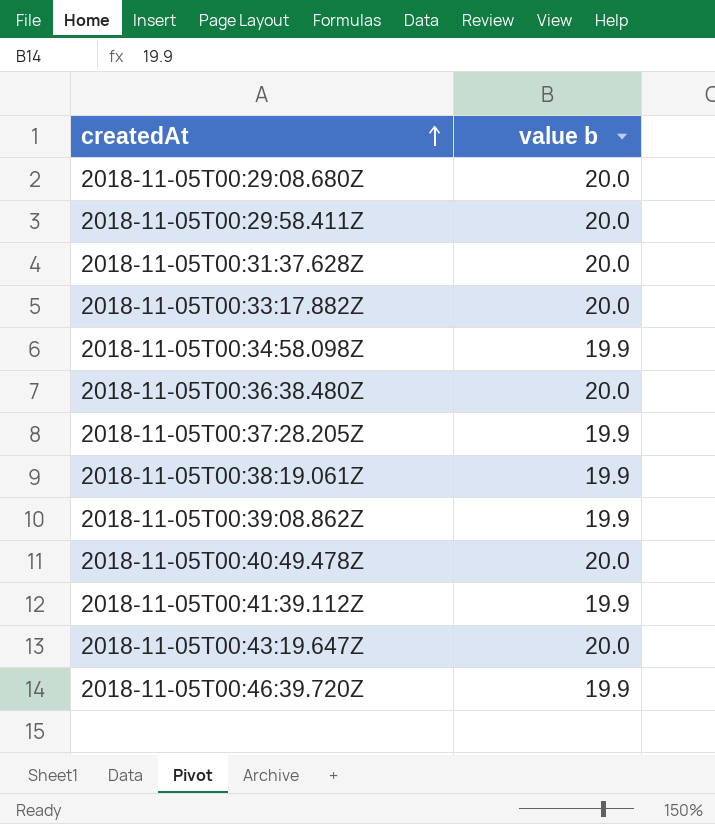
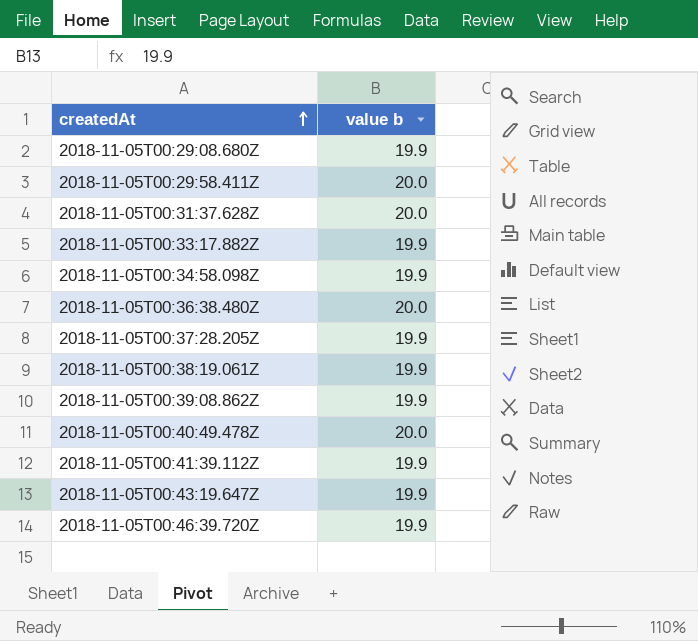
2018-11-05T00:29:08.680Z | value b: 20.0 -> 19.9
2018-11-05T00:33:17.882Z | value b: 20.0 -> 19.9
2018-11-05T00:43:19.647Z | value b: 20.0 -> 19.9

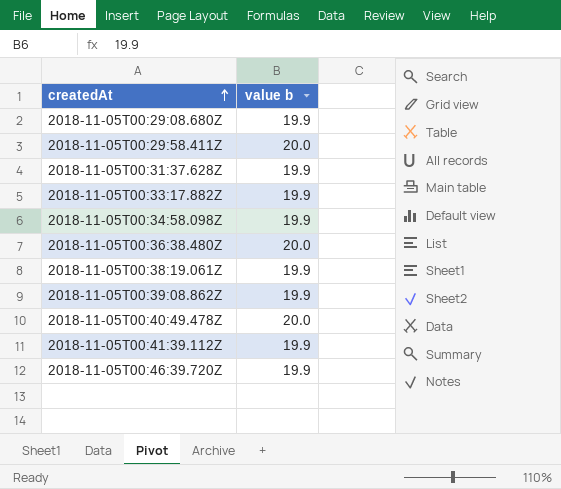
row 2018-11-05T00:37:28.205Z: 19.9 -> none
row 2018-11-05T00:43:19.647Z: 19.9 -> none
2018-11-05T00:31:37.628Z | value b: 20.0 -> 19.9

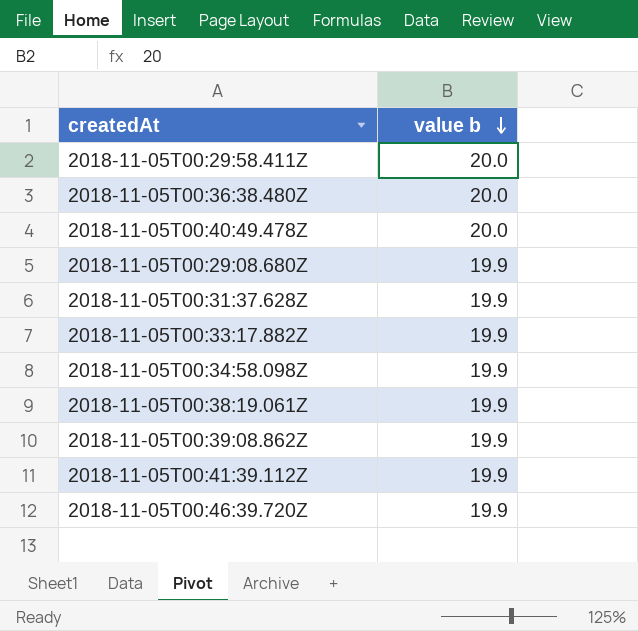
row order: createdAt ascending -> value b descending

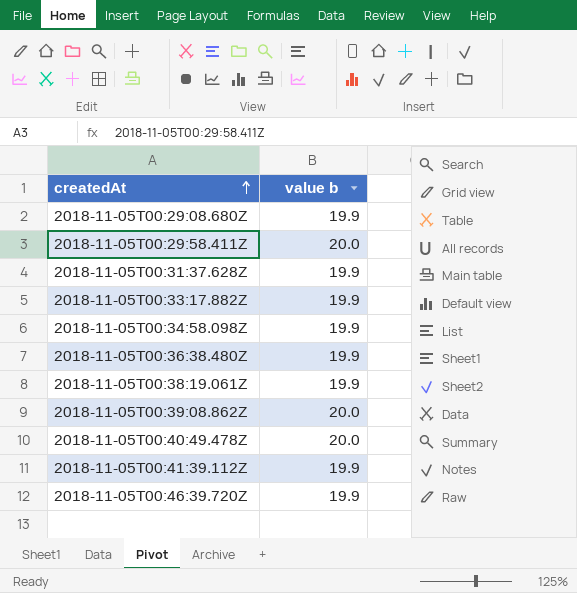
row order: value b descending -> createdAt ascending
2018-11-05T00:36:38.480Z | value b: 20.0 -> 19.9
2018-11-05T00:39:08.862Z | value b: 19.9 -> 20.0

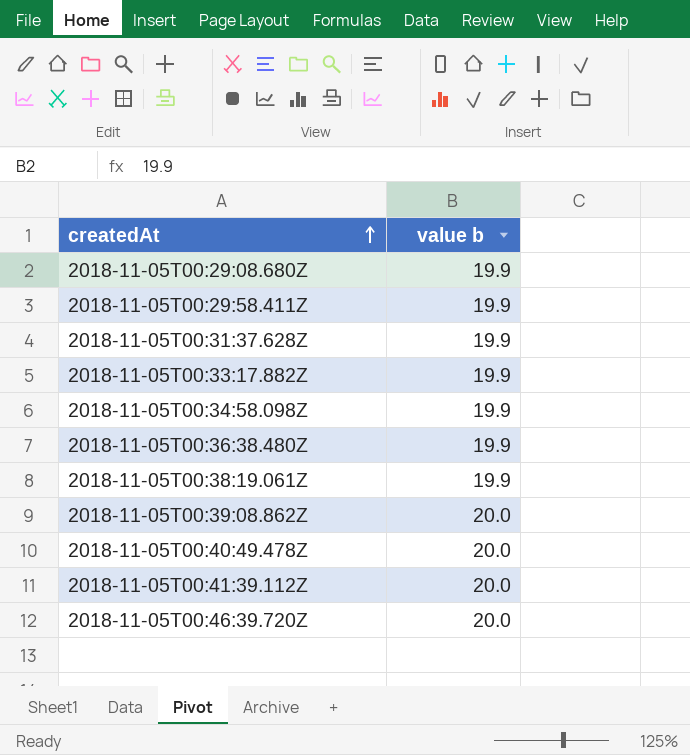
2018-11-05T00:29:58.411Z | value b: 20.0 -> 19.9
2018-11-05T00:41:39.112Z | value b: 19.9 -> 20.0
2018-11-05T00:46:39.720Z | value b: 19.9 -> 20.0

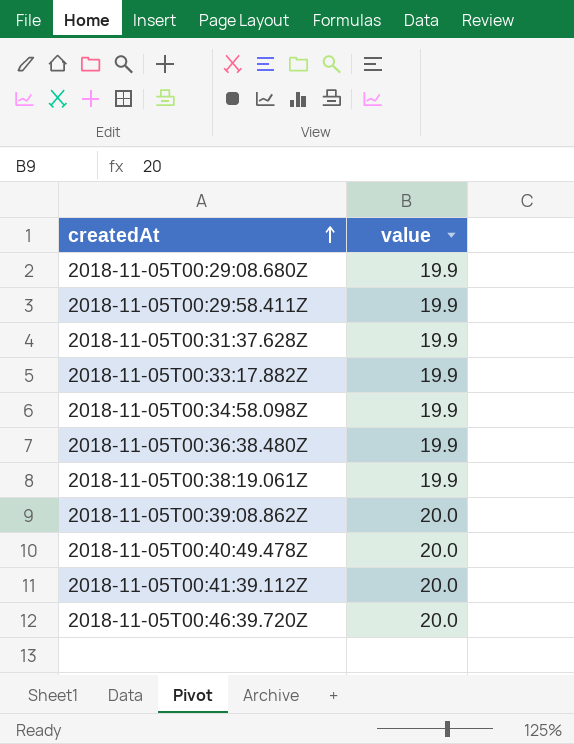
column name: value b -> value

